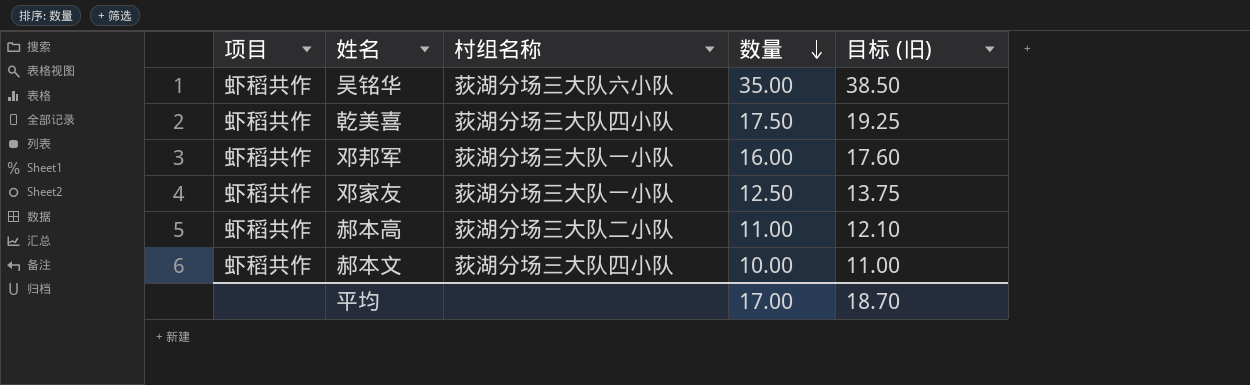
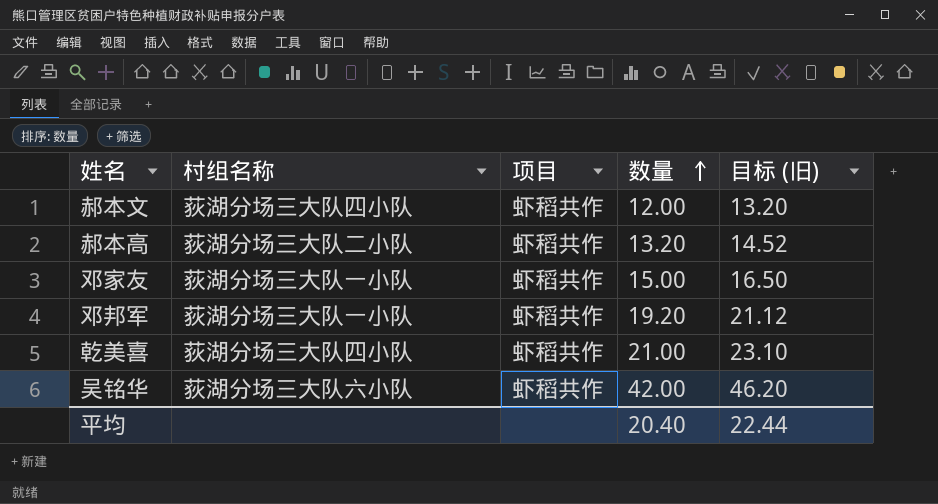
row order: 数量 descending -> 数量 ascending
column 项目 | position: 1 -> 3
郝本文 | 数量: 10.00 -> 12.00
郝本文 | 目标 (旧): 11.00 -> 13.20
郝本高 | 数量: 11.00 -> 13.20
郝本高 | 目标 (旧): 12.10 -> 14.52
邓家友 | 数量: 12.50 -> 15.00
邓家友 | 目标 (旧): 13.75 -> 16.50
邓邦军 | 数量: 16.00 -> 19.20
邓邦军 | 目标 (旧): 17.60 -> 21.12
乾美喜 | 数量: 17.50 -> 21.00
乾美喜 | 目标 (旧): 19.25 -> 23.10
吴铭华 | 数量: 35.00 -> 42.00
吴铭华 | 目标 (旧): 38.50 -> 46.20
平均 | 数量: 17.00 -> 20.40
平均 | 目标 (旧): 18.70 -> 22.44

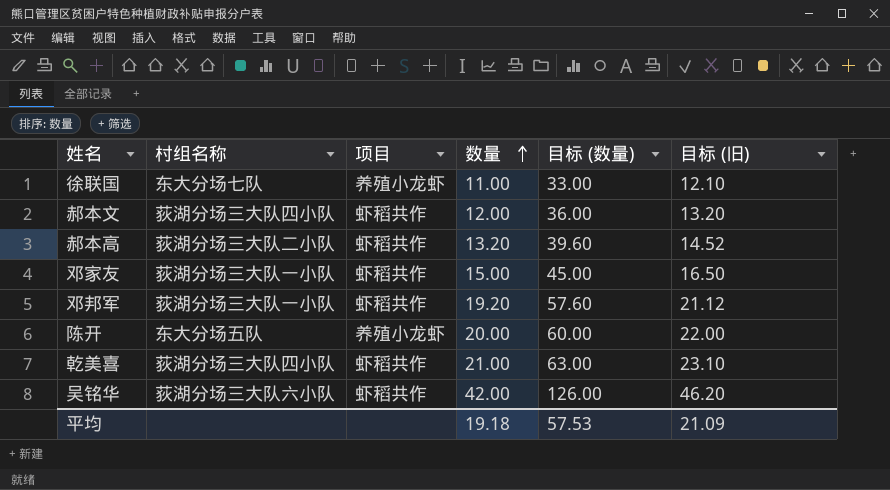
column 目标 (数量) | formula: none -> [数量] * 3
row 徐联国: none -> 东大分场七队 | 养殖小龙虾 | 11.00 | 33.00 | 12.10
row 陈开: none -> 东大分场五队 | 养殖小龙虾 | 20.00 | 60.00 | 22.00
平均 | 数量: 20.40 -> 19.18
平均 | 目标 (旧): 22.44 -> 21.09

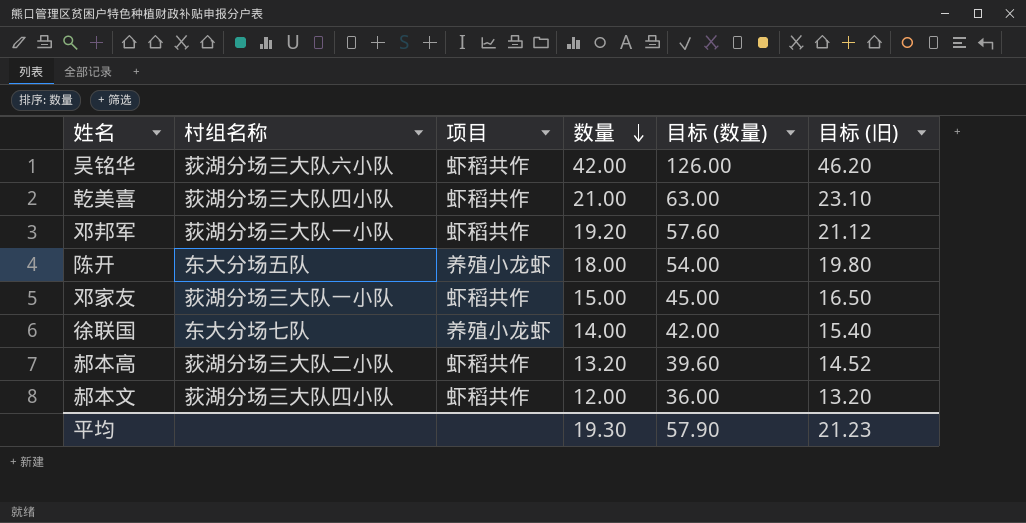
row order: 数量 ascending -> 数量 descending
陈开 | 数量: 20.00 -> 18.00
陈开 | 目标 (数量): 60.00 -> 54.00
陈开 | 目标 (旧): 22.00 -> 19.80
徐联国 | 数量: 11.00 -> 14.00
徐联国 | 目标 (数量): 33.00 -> 42.00
徐联国 | 目标 (旧): 12.10 -> 15.40
平均 | 数量: 19.18 -> 19.30
平均 | 目标 (数量): 57.53 -> 57.90
平均 | 目标 (旧): 21.09 -> 21.23

